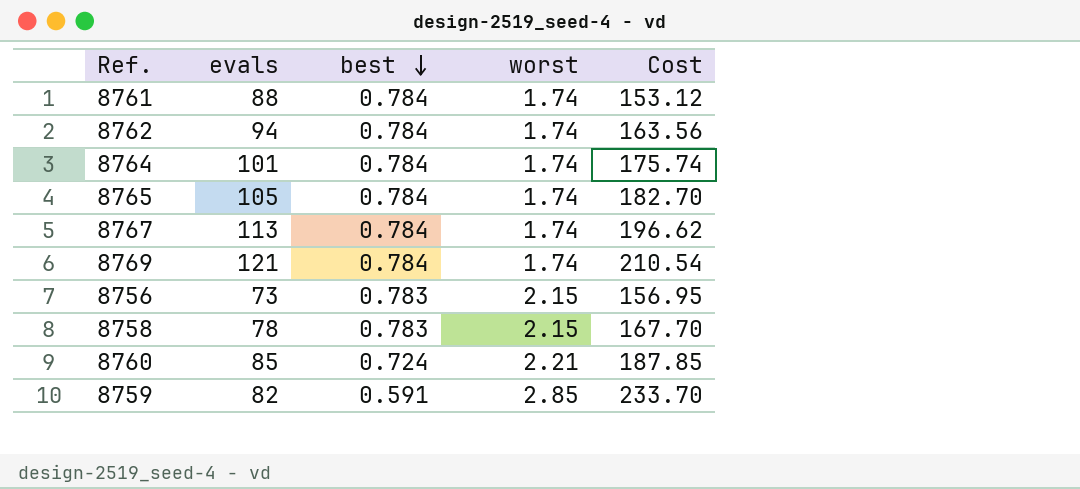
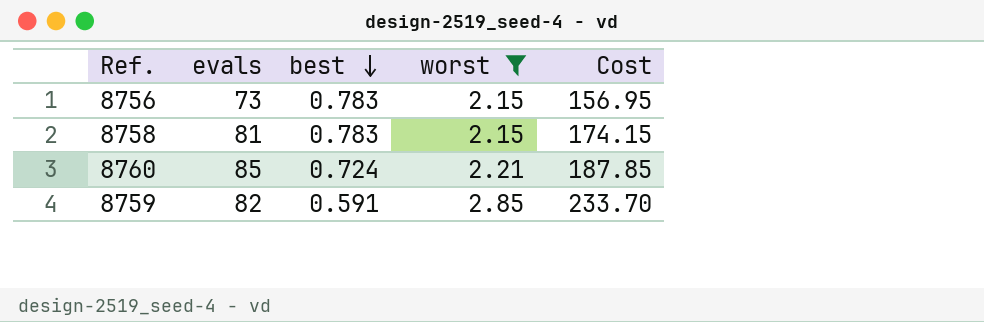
filter: none -> worst != 1.74
8758 | evals: 78 -> 81
8758 | Cost: 167.70 -> 174.15

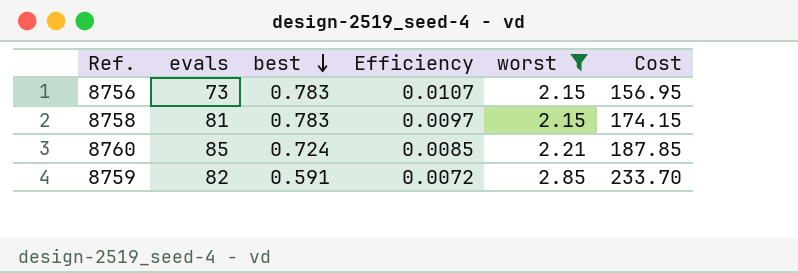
column Efficiency | formula: none -> [best] / [evals]

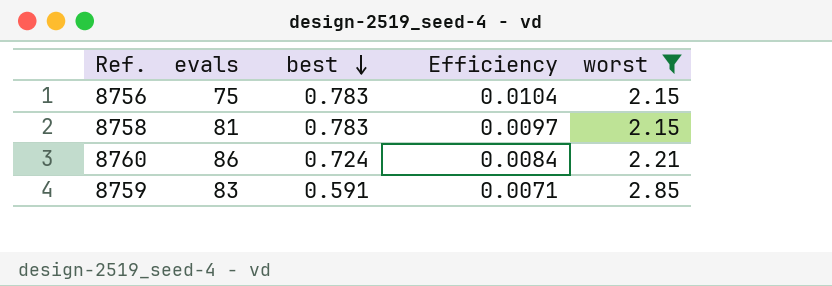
column Cost | formula: [evals] * [worst] -> none
8756 | evals: 73 -> 75
8756 | Efficiency: 0.0107 -> 0.0104
8760 | evals: 85 -> 86
8760 | Efficiency: 0.0085 -> 0.0084
8759 | evals: 82 -> 83
8759 | Efficiency: 0.0072 -> 0.0071

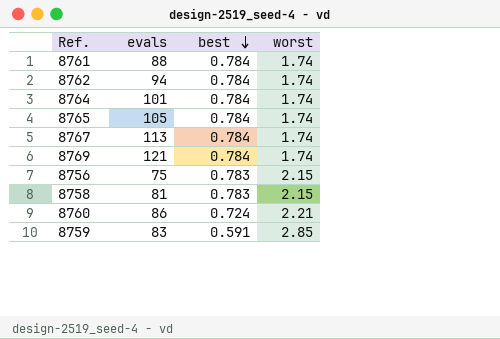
filter: worst != 1.74 -> none
column Efficiency | formula: [best] / [evals] -> none

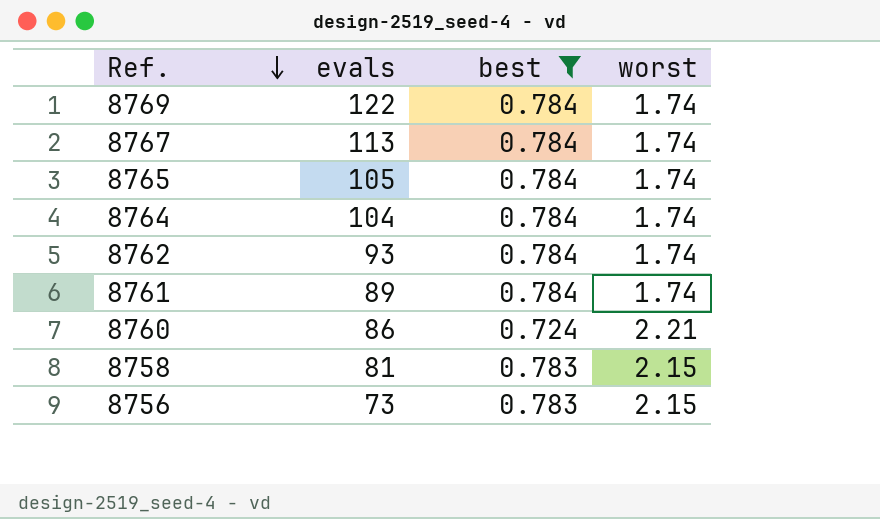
filter: none -> best != 0.591
row order: best descending -> Ref. descending
8769 | evals: 121 -> 122
8764 | evals: 101 -> 104
8762 | evals: 94 -> 93
8761 | evals: 88 -> 89
8756 | evals: 75 -> 73

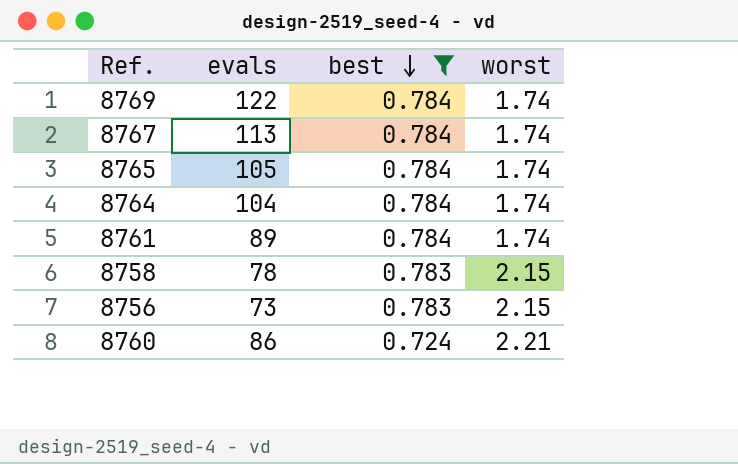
row order: Ref. descending -> best descending
row 8762: 93 | 0.784 | 1.74 -> none
8758 | evals: 81 -> 78

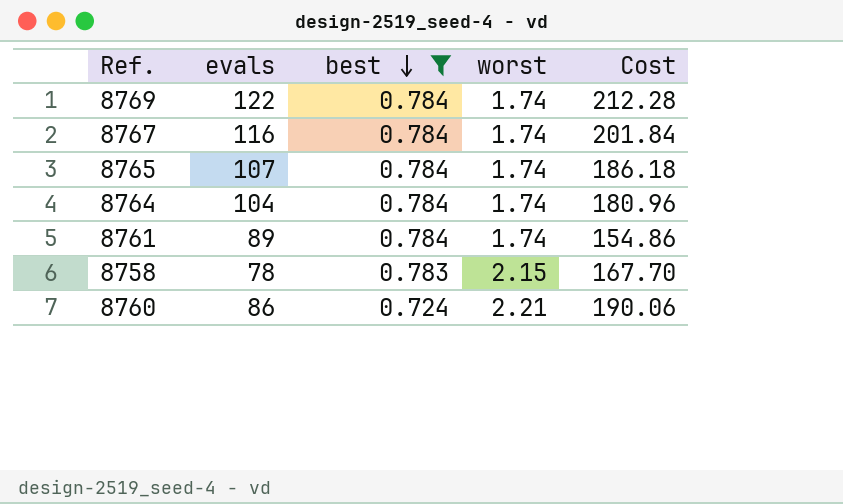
column Cost | formula: none -> [evals] * [worst]
row 8756: 73 | 0.783 | 2.15 -> none
8767 | evals: 113 -> 116
8765 | evals: 105 -> 107

